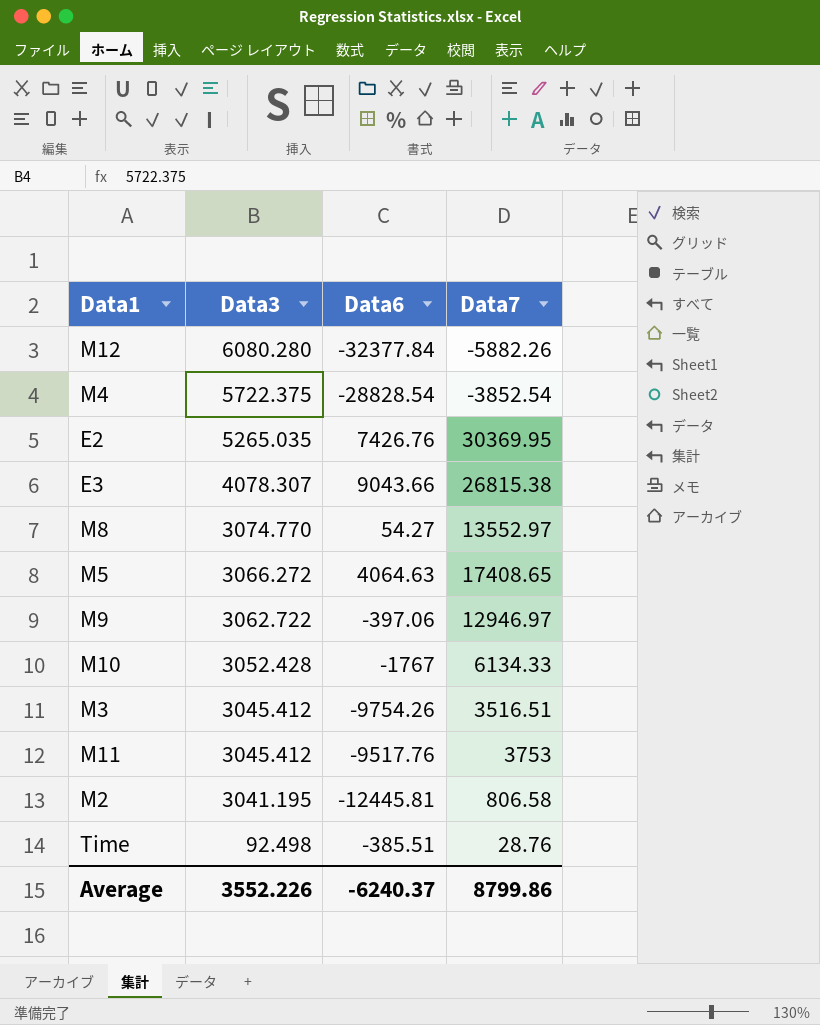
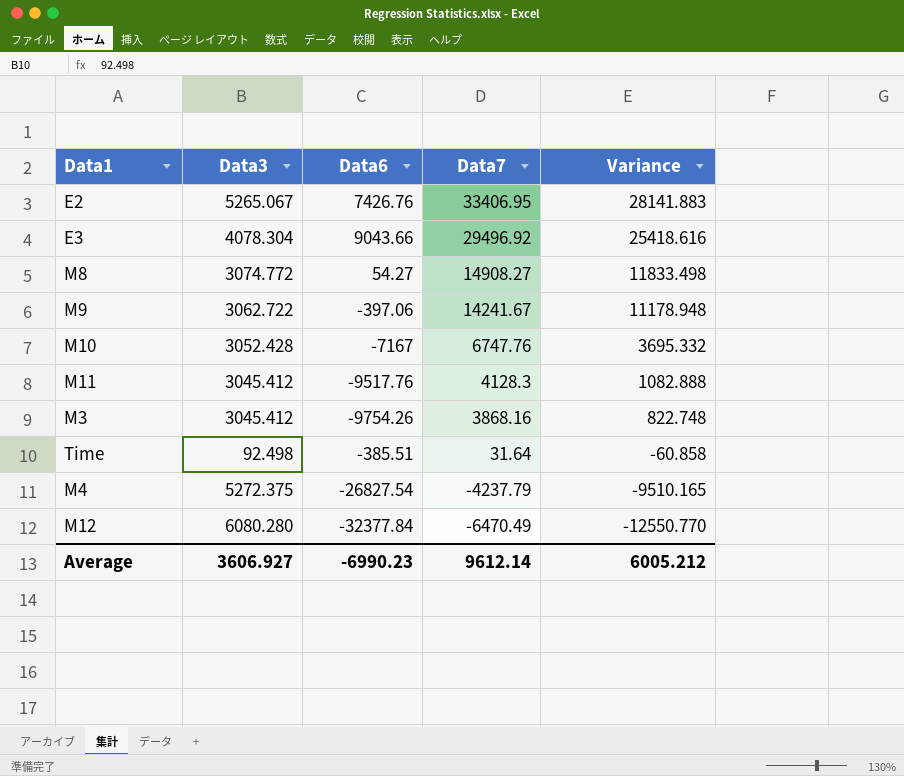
row order: Data3 descending -> Data7 descending
column Variance | formula: none -> [Data7] - [Data3]
row M5: 3066.272 | 4064.63 | 17408.65 -> none
row M2: 3041.195 | -12445.81 | 806.58 -> none
E2 | Data3: 5265.035 -> 5265.067
E2 | Data7: 30369.95 -> 33406.95
E3 | Data3: 4078.307 -> 4078.304
E3 | Data7: 26815.38 -> 29496.92
M8 | Data3: 3074.770 -> 3074.772
M8 | Data7: 13552.97 -> 14908.27
M9 | Data7: 12946.97 -> 14241.67
M10 | Data6: -1767 -> -7167
M10 | Data7: 6134.33 -> 6747.76
M11 | Data7: 3753 -> 4128.3
M3 | Data7: 3516.51 -> 3868.16
Time | Data7: 28.76 -> 31.64
M4 | Data3: 5722.375 -> 5272.375
M4 | Data6: -28828.54 -> -26827.54
M4 | Data7: -3852.54 -> -4237.79
M12 | Data7: -5882.26 -> -6470.49
Average | Data3: 3552.226 -> 3606.927
Average | Data6: -6240.37 -> -6990.23
Average | Data7: 8799.86 -> 9612.14

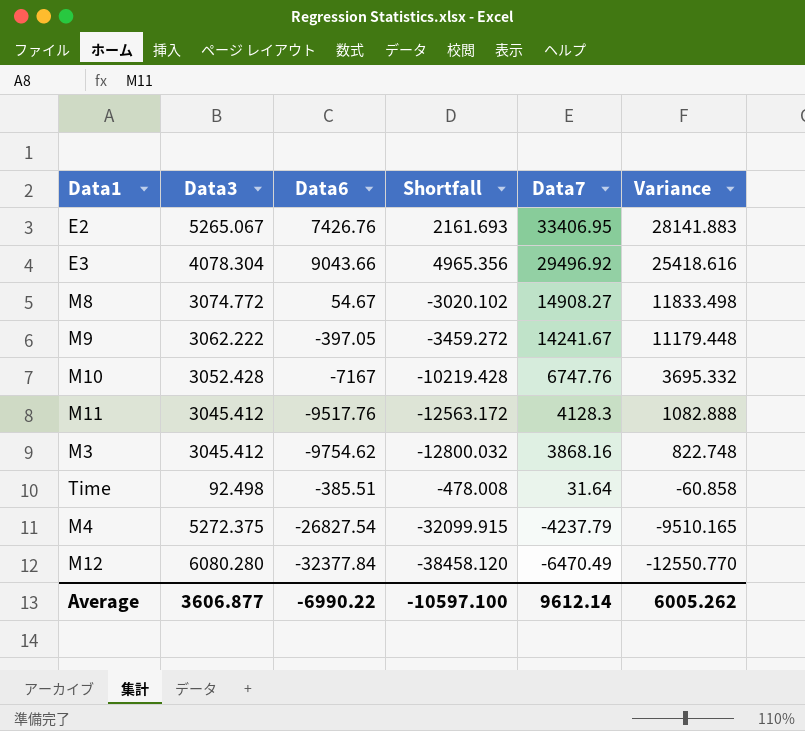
column Shortfall | formula: none -> [Data6] - [Data3]
M8 | Data6: 54.27 -> 54.67
M9 | Data3: 3062.722 -> 3062.222
M9 | Data6: -397.06 -> -397.05
M9 | Variance: 11178.948 -> 11179.448
M3 | Data6: -9754.26 -> -9754.62
Average | Data3: 3606.927 -> 3606.877
Average | Data6: -6990.23 -> -6990.22
Average | Variance: 6005.212 -> 6005.262

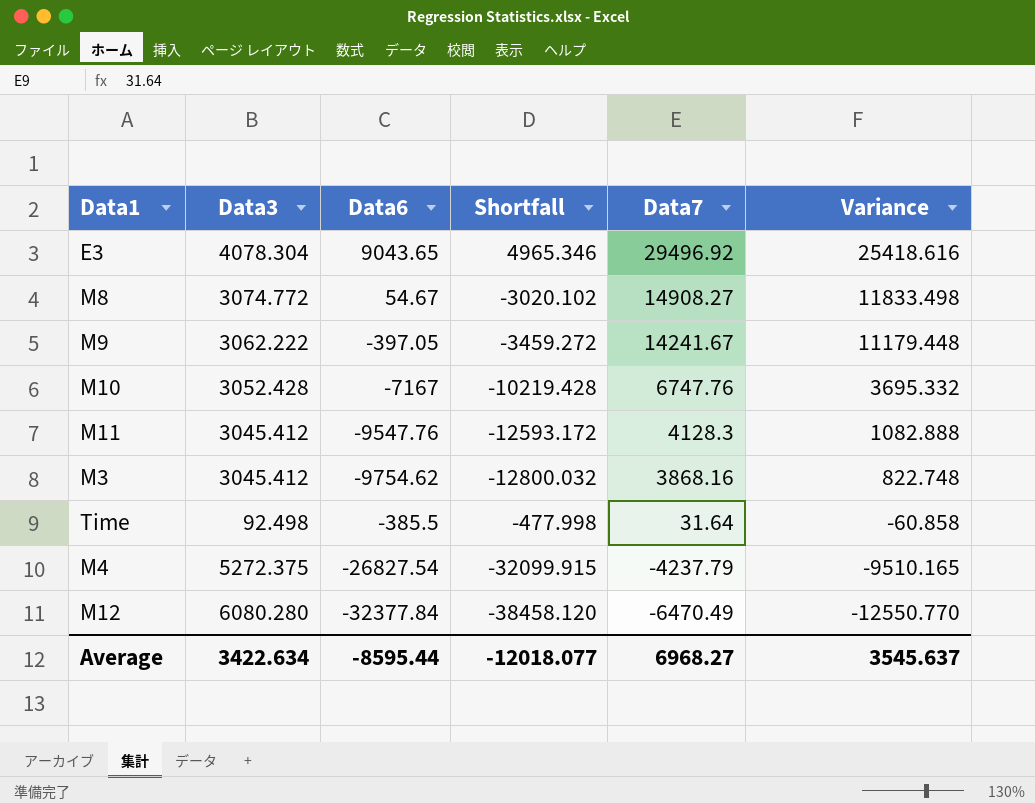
row E2: 5265.067 | 7426.76 | 2161.693 | 33406.95 | 28141.883 -> none
E3 | Data6: 9043.66 -> 9043.65
E3 | Shortfall: 4965.356 -> 4965.346
M11 | Data6: -9517.76 -> -9547.76
M11 | Shortfall: -12563.172 -> -12593.172
Time | Data6: -385.51 -> -385.5
Time | Shortfall: -478.008 -> -477.998
Average | Data3: 3606.877 -> 3422.634
Average | Data6: -6990.22 -> -8595.44
Average | Shortfall: -10597.100 -> -12018.077
Average | Data7: 9612.14 -> 6968.27
Average | Variance: 6005.262 -> 3545.637

